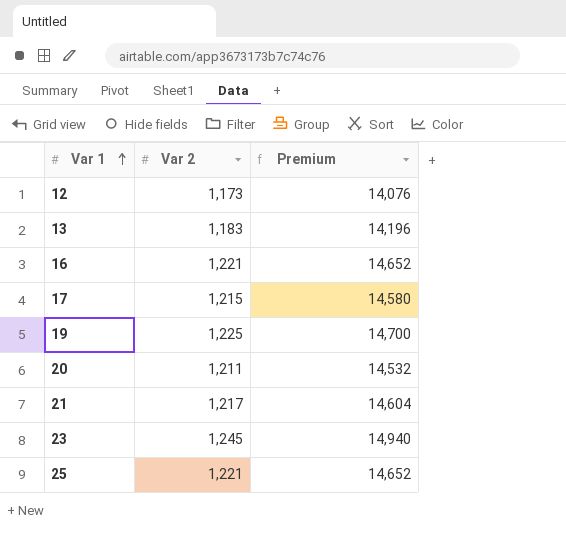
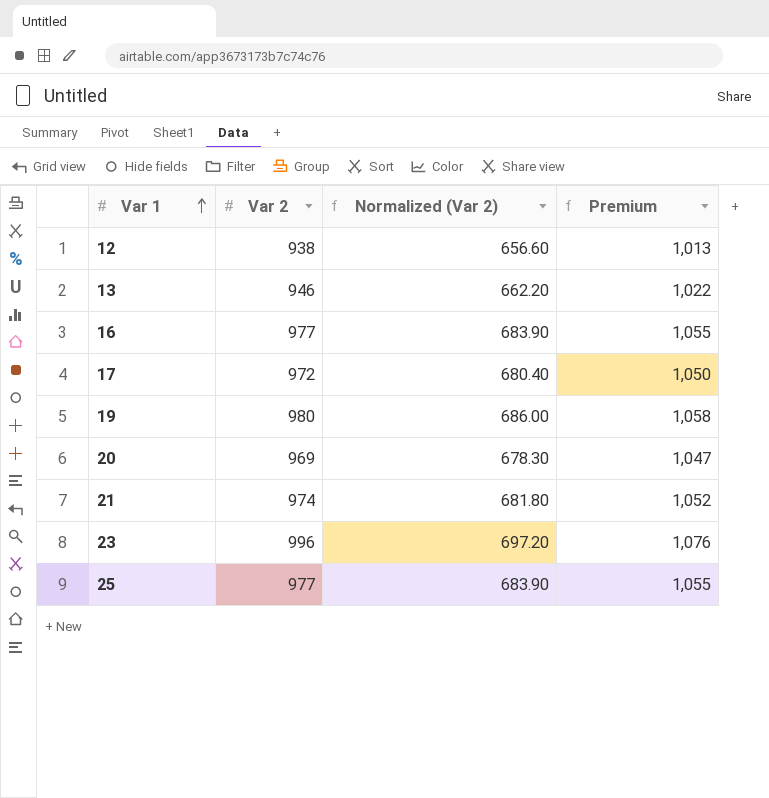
column Normalized (Var 2) | formula: none -> [Var 2] * 0.7
column Premium | formula: [Var 2] * 12 -> [Var 2] * 1.08
12 | Var 2: 1,173 -> 938
13 | Var 2: 1,183 -> 946
16 | Var 2: 1,221 -> 977
17 | Var 2: 1,215 -> 972
19 | Var 2: 1,225 -> 980
20 | Var 2: 1,211 -> 969
21 | Var 2: 1,217 -> 974
23 | Var 2: 1,245 -> 996
25 | Var 2: 1,221 -> 977

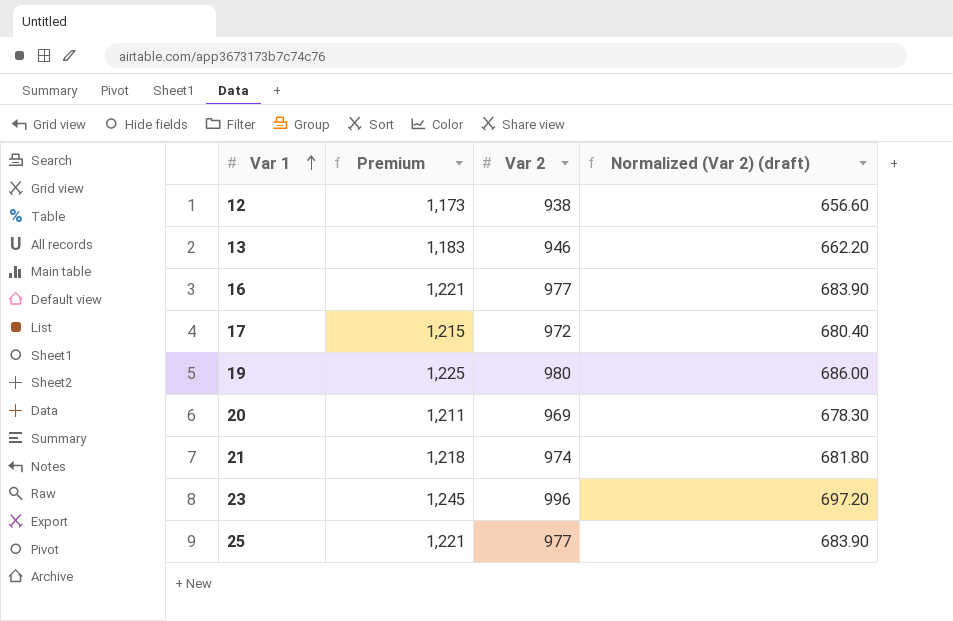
column Premium | formula: [Var 2] * 1.08 -> [Var 2] * 1.25
column Premium | position: 4 -> 2
column name: Normalized (Var 2) -> Normalized (Var 2) (draft)

